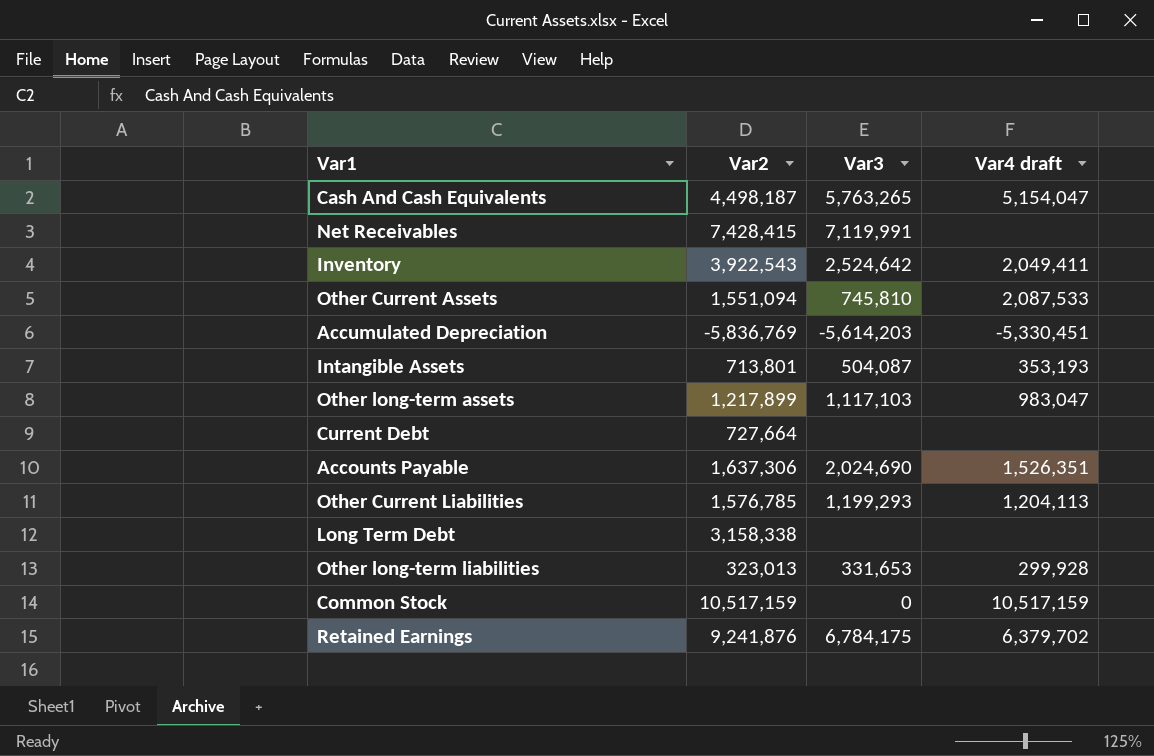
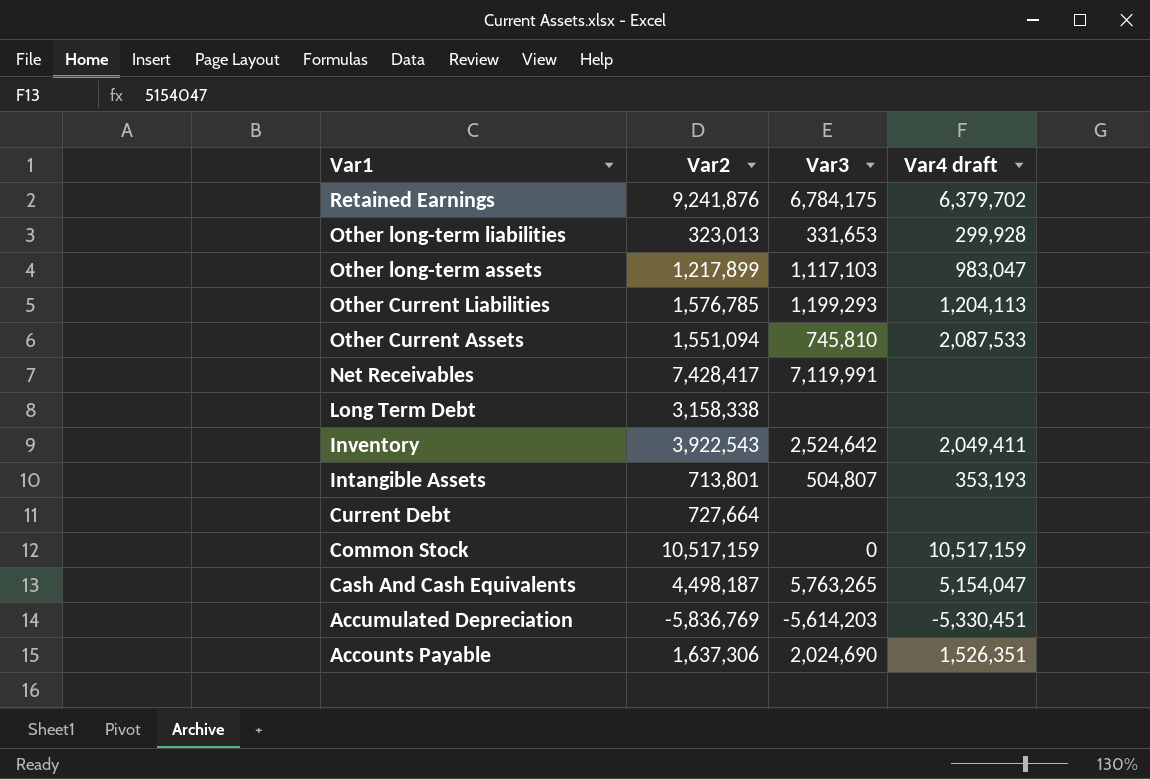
row order: none -> Var1 descending
Net Receivables | Var2: 7,428,415 -> 7,428,417
Intangible Assets | Var3: 504,087 -> 504,807

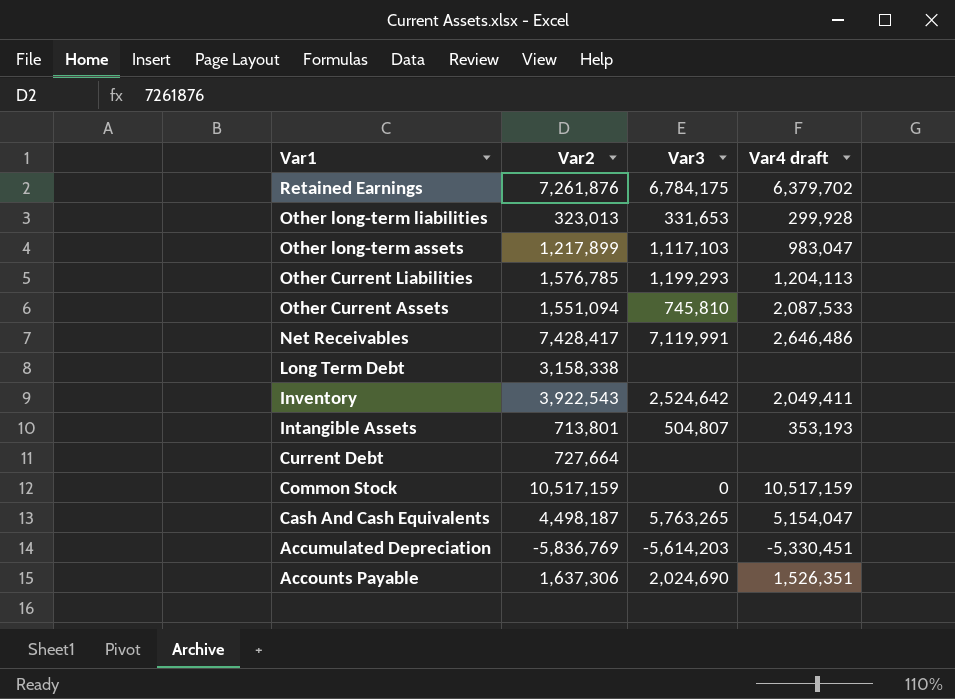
Retained Earnings | Var2: 9,241,876 -> 7,261,876
Net Receivables | Var4 draft: none -> 2,646,486

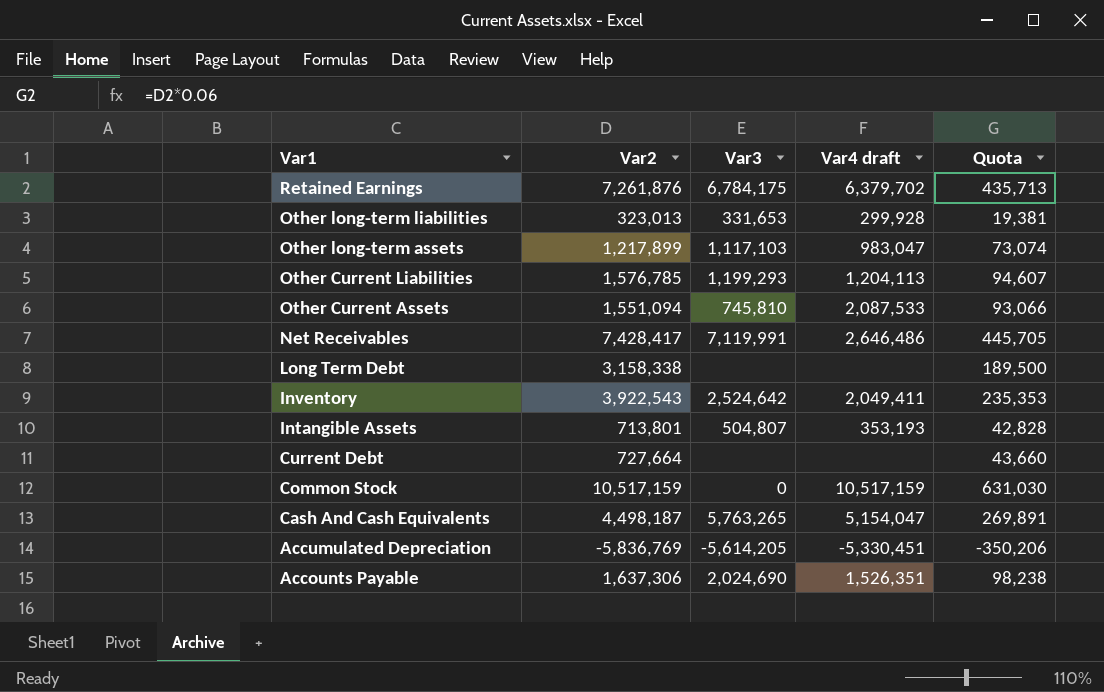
column Quota | formula: none -> [Var2] * 0.06
Accumulated Depreciation | Var3: -5,614,203 -> -5,614,205

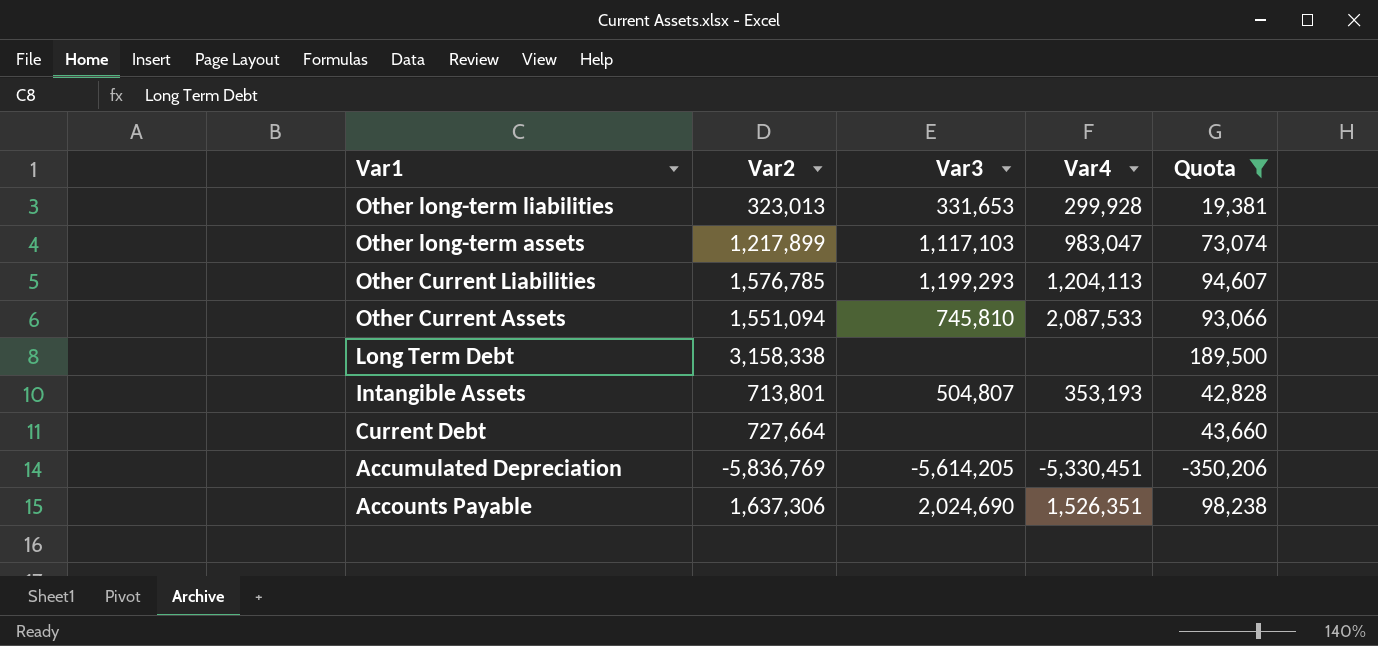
filter: none -> Quota <= 189,500
column name: Var4 draft -> Var4

